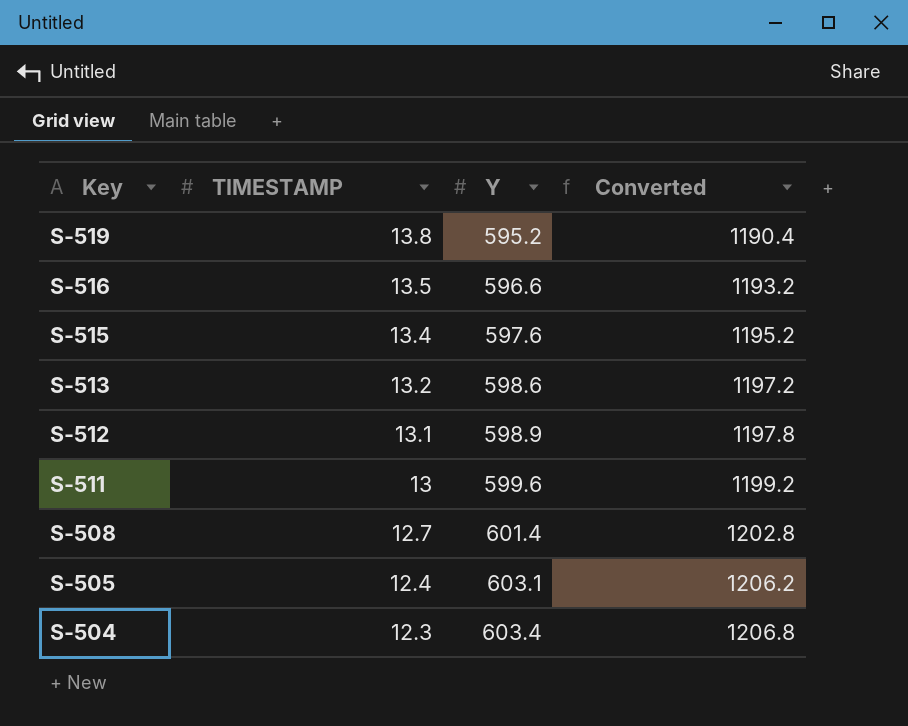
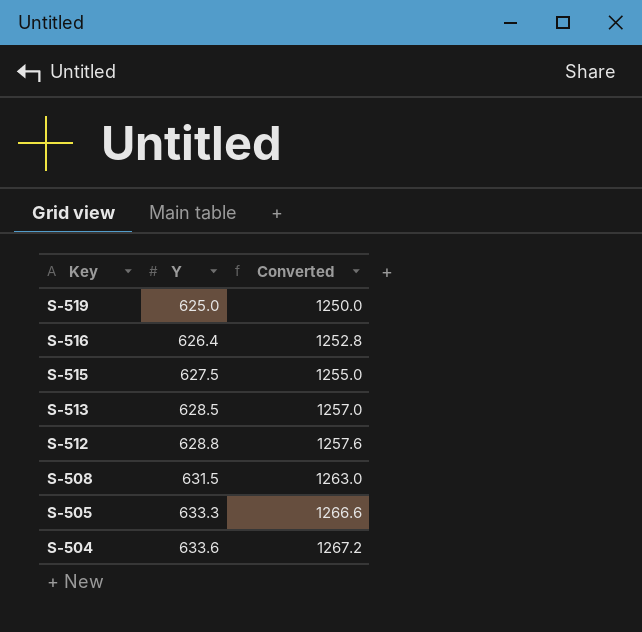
column TIMESTAMP | position: 2 -> none
row S-511: 13 | 599.6 | 1199.2 -> none
S-519 | Y: 595.2 -> 625.0
S-519 | Converted: 1190.4 -> 1250.0
S-516 | Y: 596.6 -> 626.4
S-516 | Converted: 1193.2 -> 1252.8
S-515 | Y: 597.6 -> 627.5
S-515 | Converted: 1195.2 -> 1255.0
S-513 | Y: 598.6 -> 628.5
S-513 | Converted: 1197.2 -> 1257.0
S-512 | Y: 598.9 -> 628.8
S-512 | Converted: 1197.8 -> 1257.6
S-508 | Y: 601.4 -> 631.5
S-508 | Converted: 1202.8 -> 1263.0
S-505 | Y: 603.1 -> 633.3
S-505 | Converted: 1206.2 -> 1266.6
S-504 | Y: 603.4 -> 633.6
S-504 | Converted: 1206.8 -> 1267.2

